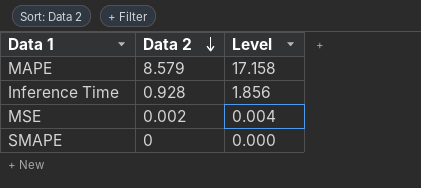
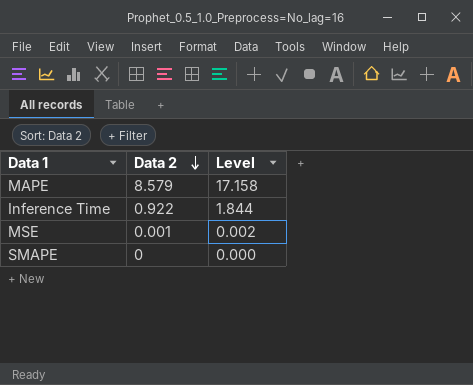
Inference Time | Data 2: 0.928 -> 0.922
Inference Time | Level: 1.856 -> 1.844
MSE | Data 2: 0.002 -> 0.001
MSE | Level: 0.004 -> 0.002

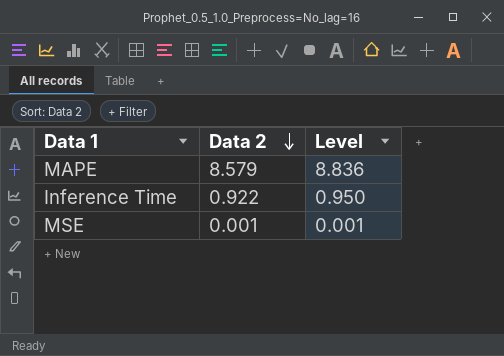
column Level | formula: [Data 2] * 2 -> [Data 2] * 1.03
row SMAPE: 0 | 0.000 -> none

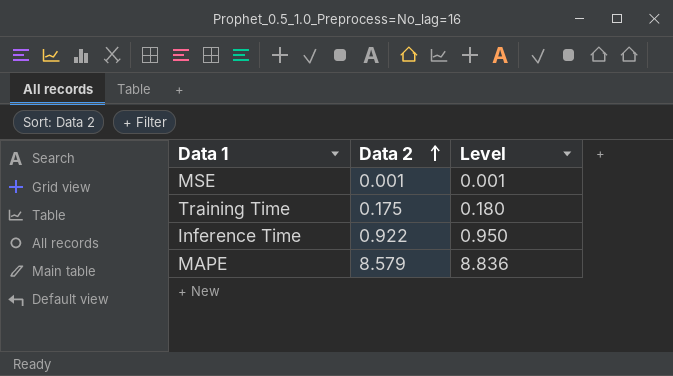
row order: Data 2 descending -> Data 2 ascending
row Training Time: none -> 0.175 | 0.180

